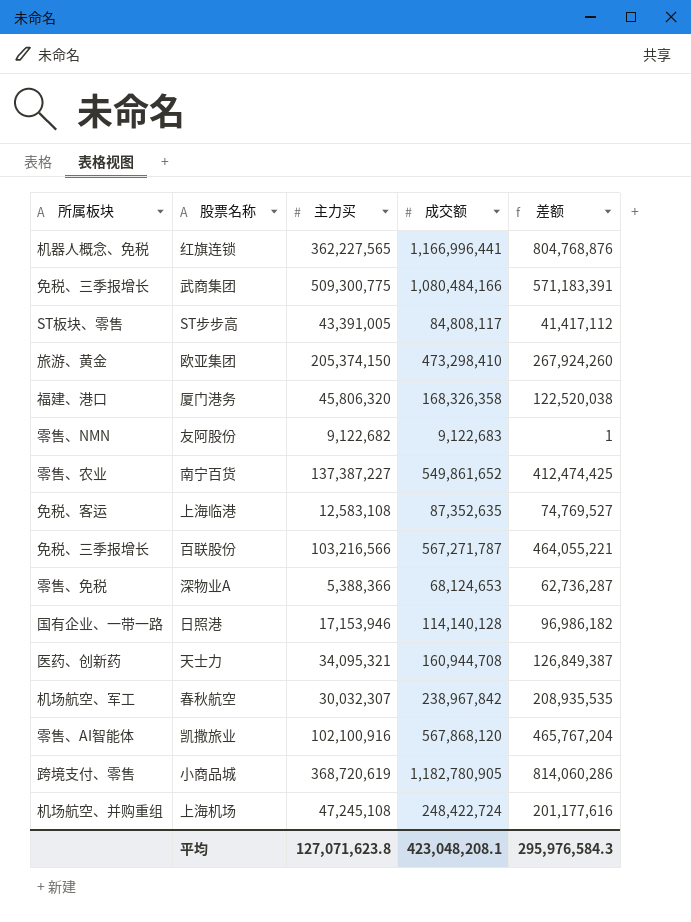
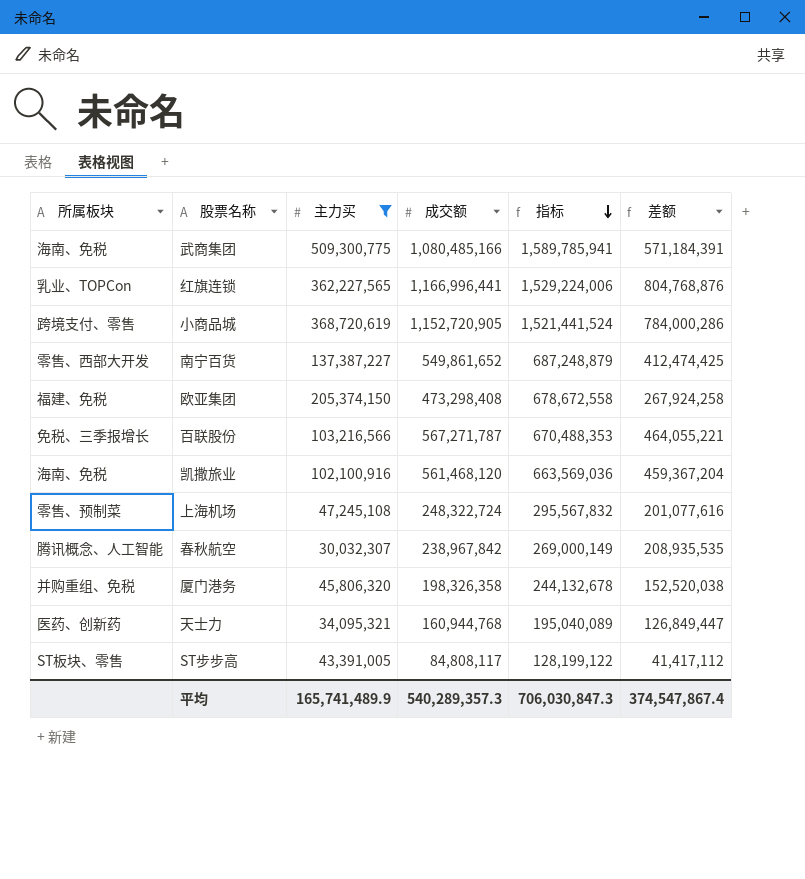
filter: none -> 主力买 >= 30,032,307
row order: none -> 指标 descending
column 指标 | formula: none -> [主力买] + [成交额]
武商集团 | 所属板块: 免税、三季报增长 -> 海南、免税
武商集团 | 成交额: 1,080,484,166 -> 1,080,485,166
武商集团 | 差额: 571,183,391 -> 571,184,391
红旗连锁 | 所属板块: 机器人概念、免税 -> 乳业、TOPCon
小商品城 | 成交额: 1,182,780,905 -> 1,152,720,905
小商品城 | 差额: 814,060,286 -> 784,000,286
南宁百货 | 所属板块: 零售、农业 -> 零售、西部大开发
欧亚集团 | 所属板块: 旅游、黄金 -> 福建、免税
欧亚集团 | 成交额: 473,298,410 -> 473,298,408
欧亚集团 | 差额: 267,924,260 -> 267,924,258
凯撒旅业 | 所属板块: 零售、AI智能体 -> 海南、免税
凯撒旅业 | 成交额: 567,868,120 -> 561,468,120
凯撒旅业 | 差额: 465,767,204 -> 459,367,204
上海机场 | 所属板块: 机场航空、并购重组 -> 零售、预制菜
上海机场 | 成交额: 248,422,724 -> 248,322,724
上海机场 | 差额: 201,177,616 -> 201,077,616
春秋航空 | 所属板块: 机场航空、军工 -> 腾讯概念、人工智能
厦门港务 | 所属板块: 福建、港口 -> 并购重组、免税
厦门港务 | 成交额: 168,326,358 -> 198,326,358
厦门港务 | 差额: 122,520,038 -> 152,520,038
天士力 | 成交额: 160,944,708 -> 160,944,768
天士力 | 差额: 126,849,387 -> 126,849,447
平均 | 主力买: 127,071,623.8 -> 165,741,489.9
平均 | 成交额: 423,048,208.1 -> 540,289,357.3
平均 | 差额: 295,976,584.3 -> 374,547,867.4

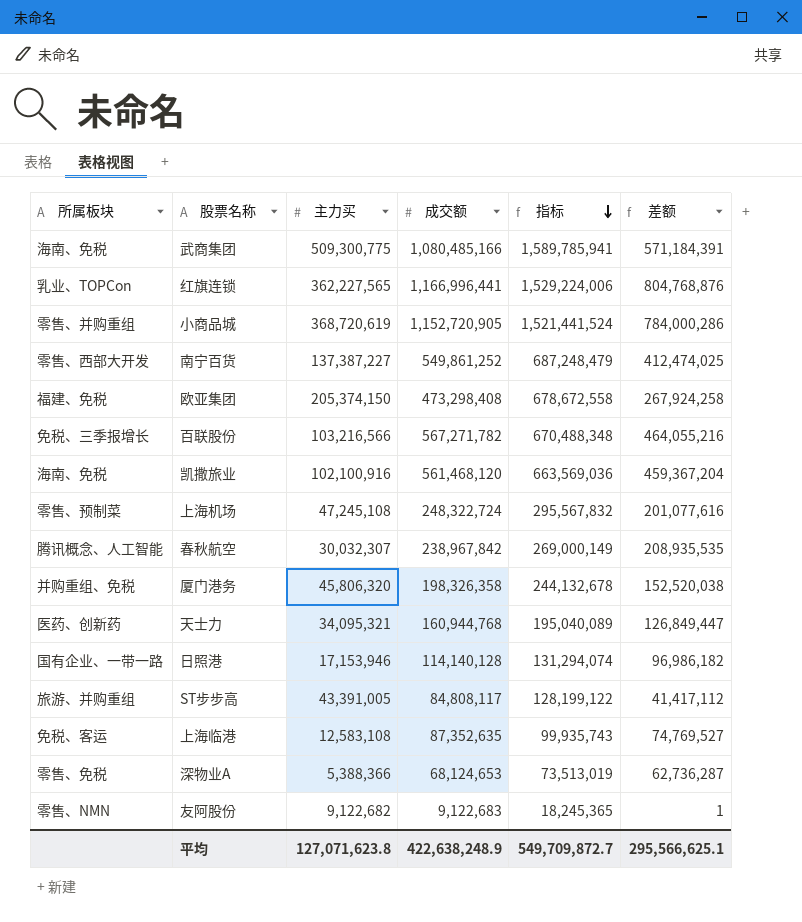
filter: 主力买 >= 30,032,307 -> none
小商品城 | 所属板块: 跨境支付、零售 -> 零售、并购重组
南宁百货 | 成交额: 549,861,652 -> 549,861,252
南宁百货 | 指标: 687,248,879 -> 687,248,479
南宁百货 | 差额: 412,474,425 -> 412,474,025
百联股份 | 成交额: 567,271,787 -> 567,271,782
百联股份 | 指标: 670,488,353 -> 670,488,348
百联股份 | 差额: 464,055,221 -> 464,055,216
ST步步高 | 所属板块: ST板块、零售 -> 旅游、并购重组
平均 | 主力买: 165,741,489.9 -> 127,071,623.8
平均 | 成交额: 540,289,357.3 -> 422,638,248.9
平均 | 指标: 706,030,847.3 -> 549,709,872.7
平均 | 差额: 374,547,867.4 -> 295,566,625.1

